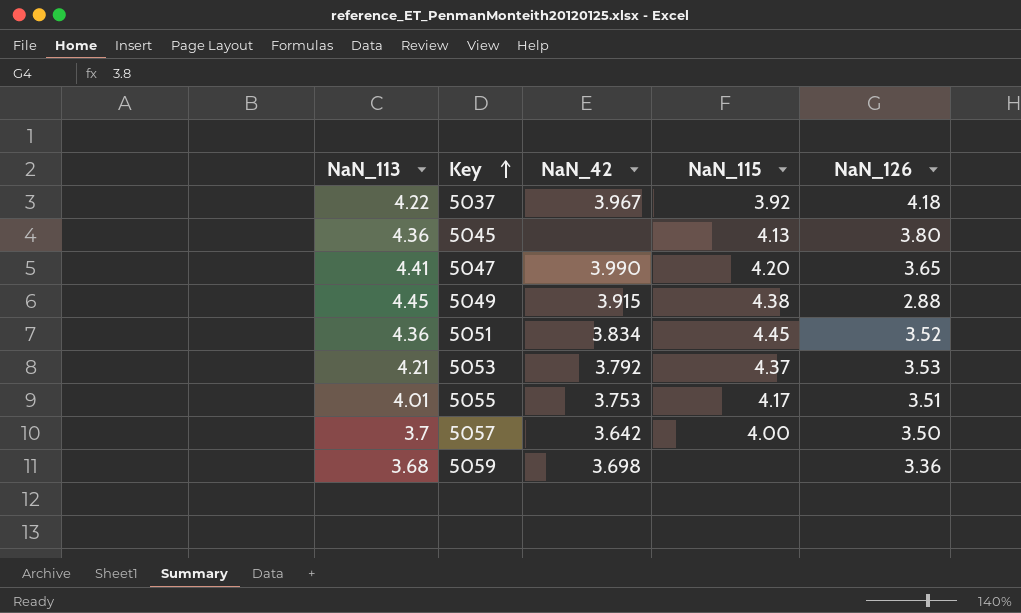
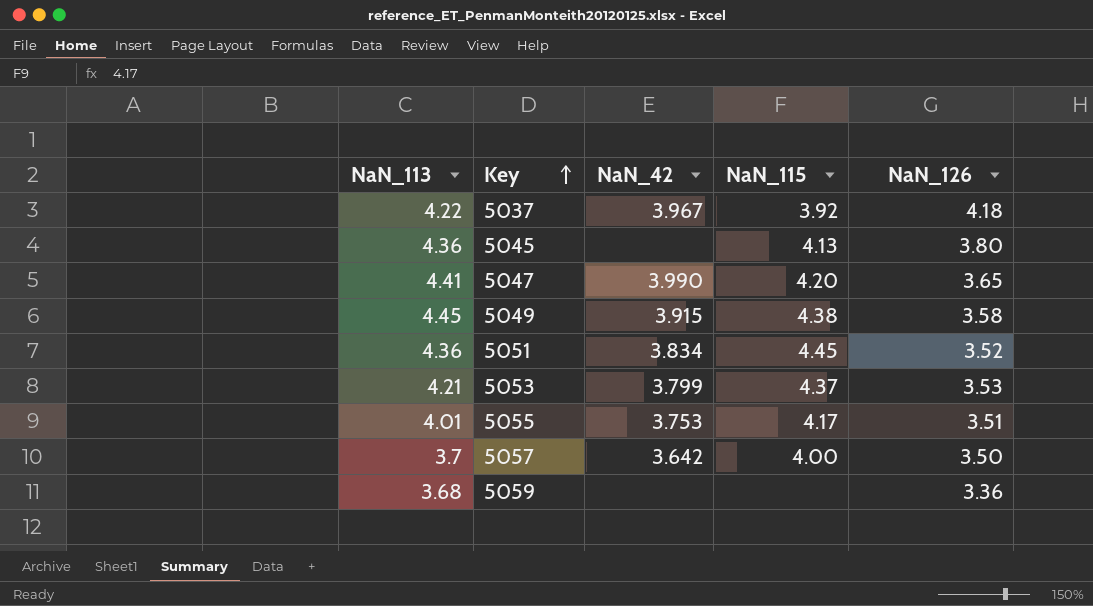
5049 | NaN_126: 2.88 -> 3.58
5053 | NaN_42: 3.792 -> 3.799
5059 | NaN_42: 3.698 -> none

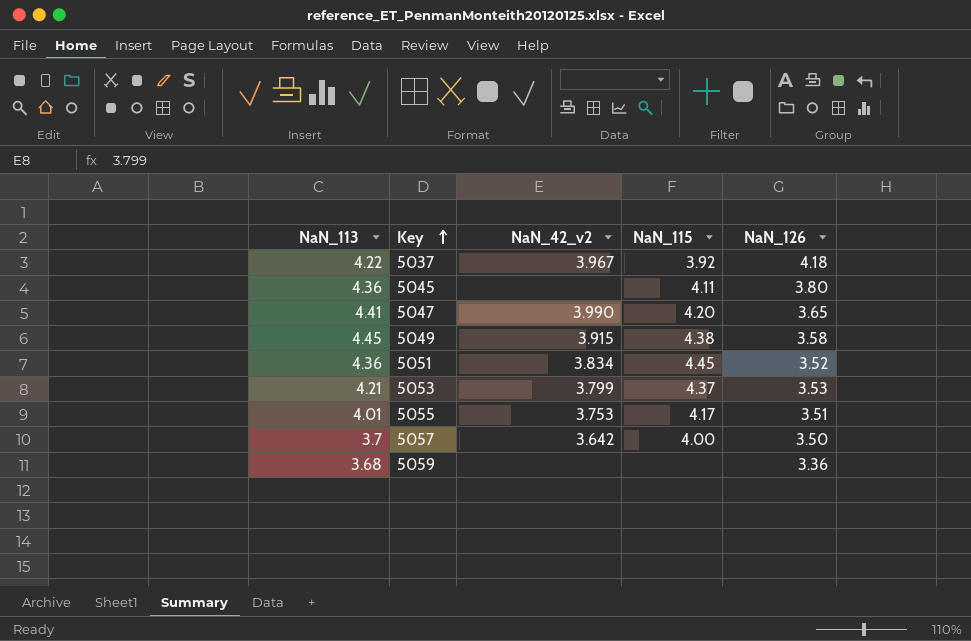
column name: NaN_42 -> NaN_42_v2
5045 | NaN_115: 4.13 -> 4.11

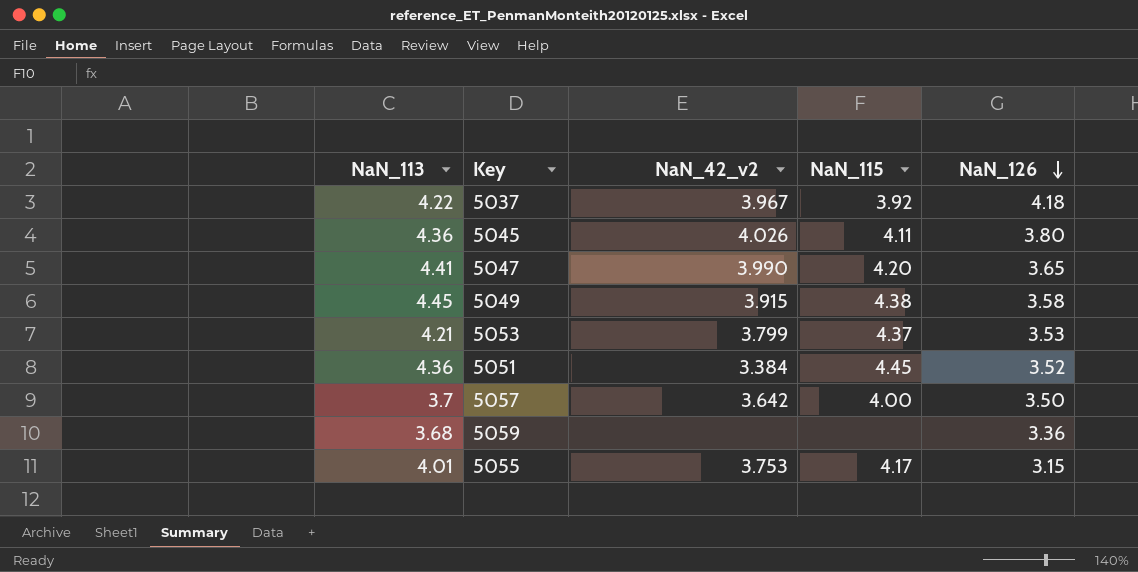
row order: Key ascending -> NaN_126 descending
5045 | NaN_42_v2: none -> 4.026
5051 | NaN_42_v2: 3.834 -> 3.384
5055 | NaN_126: 3.51 -> 3.15

